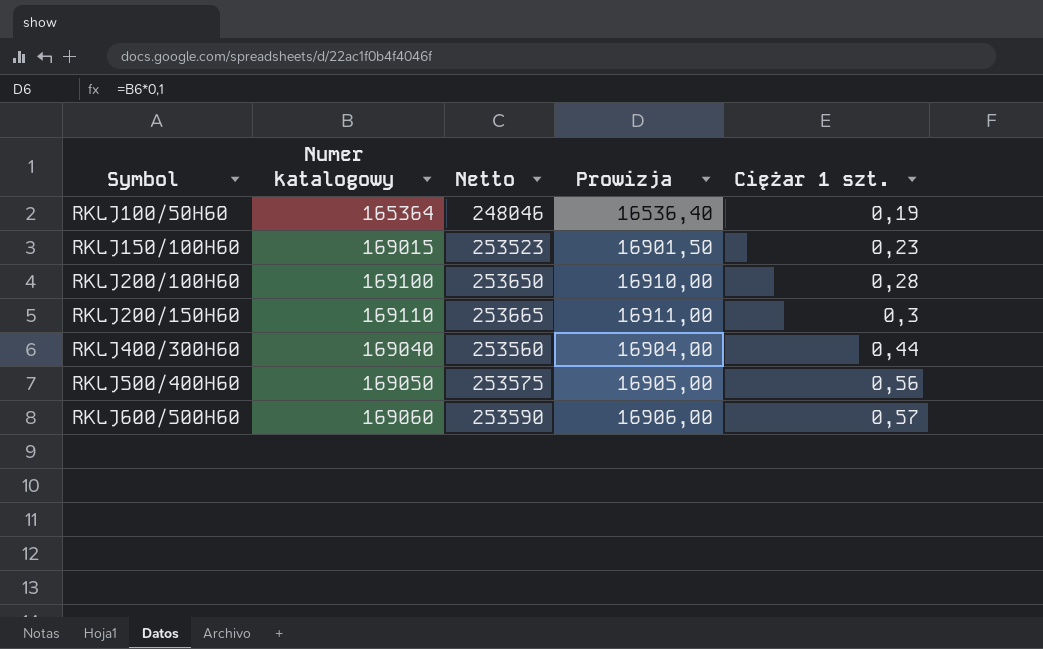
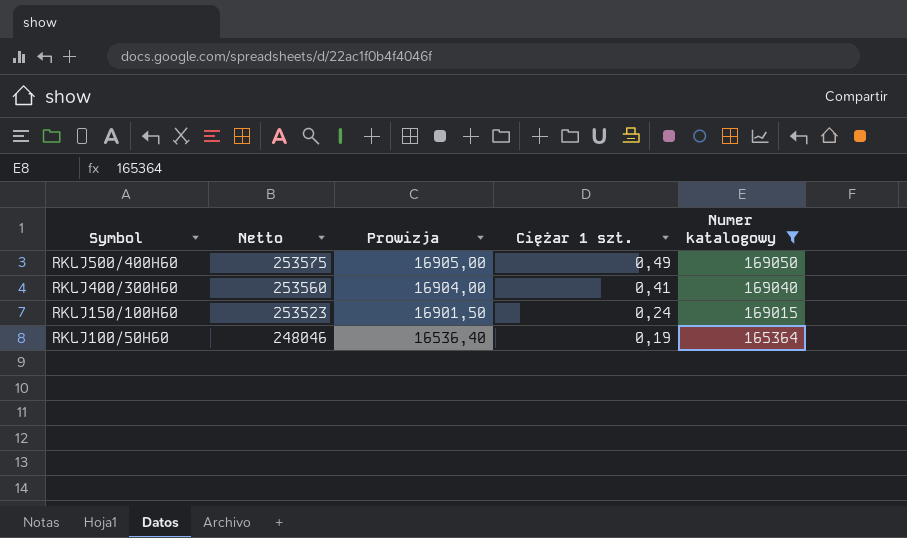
filter: none -> Numer katalogowy <= 169050
row order: Symbol ascending -> Symbol descending
column Numer katalogowy | position: 2 -> 5
RKLJ500/400H60 | Ciężar 1 szt.: 0,56 -> 0,49
RKLJ400/300H60 | Ciężar 1 szt.: 0,44 -> 0,41
RKLJ150/100H60 | Ciężar 1 szt.: 0,23 -> 0,24

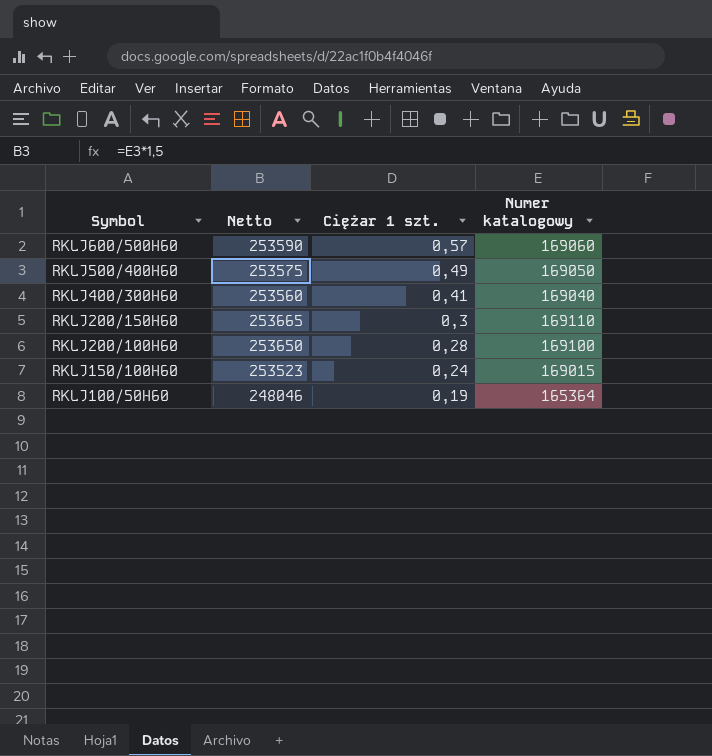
filter: Numer katalogowy <= 169050 -> none
column Prowizja | formula: [Numer katalogowy] * 0,1 -> none

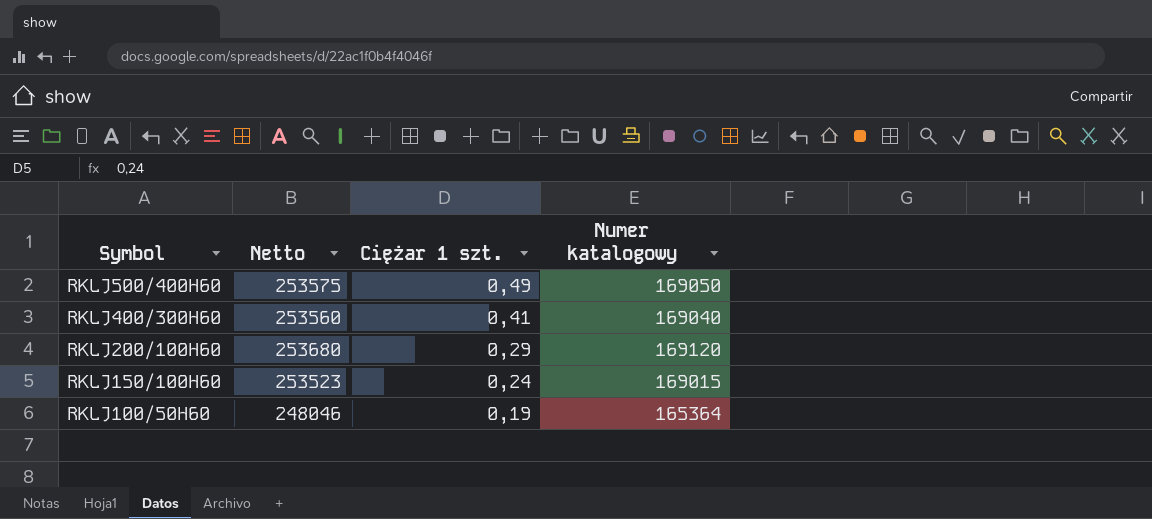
row RKLJ600/500H60: 253590 | 0,57 | 169060 -> none
row RKLJ200/150H60: 253665 | 0,3 | 169110 -> none
RKLJ200/100H60 | Netto: 253650 -> 253680
RKLJ200/100H60 | Ciężar 1 szt.: 0,28 -> 0,29
RKLJ200/100H60 | Numer katalogowy: 169100 -> 169120

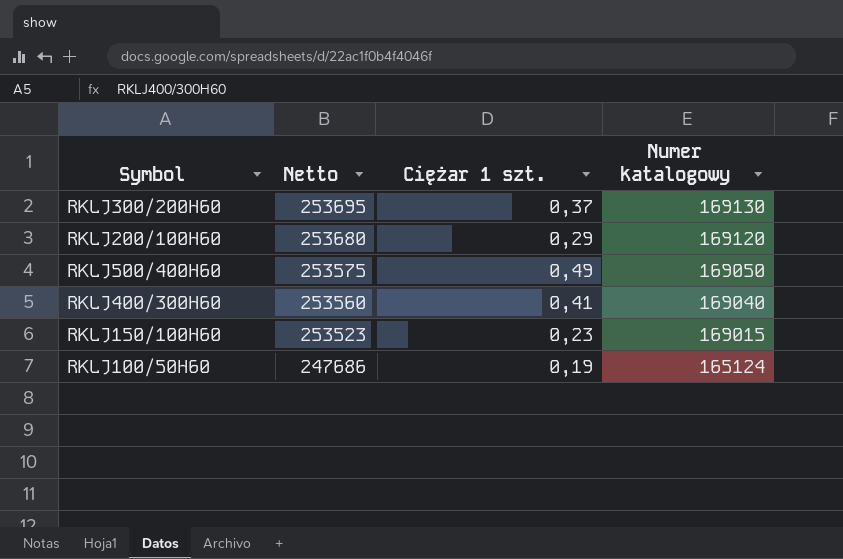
row order: Symbol descending -> Netto descending
row RKLJ300/200H60: none -> 253695 | 0,37 | 169130
RKLJ150/100H60 | Ciężar 1 szt.: 0,24 -> 0,23
RKLJ100/50H60 | Netto: 248046 -> 247686
RKLJ100/50H60 | Numer katalogowy: 165364 -> 165124

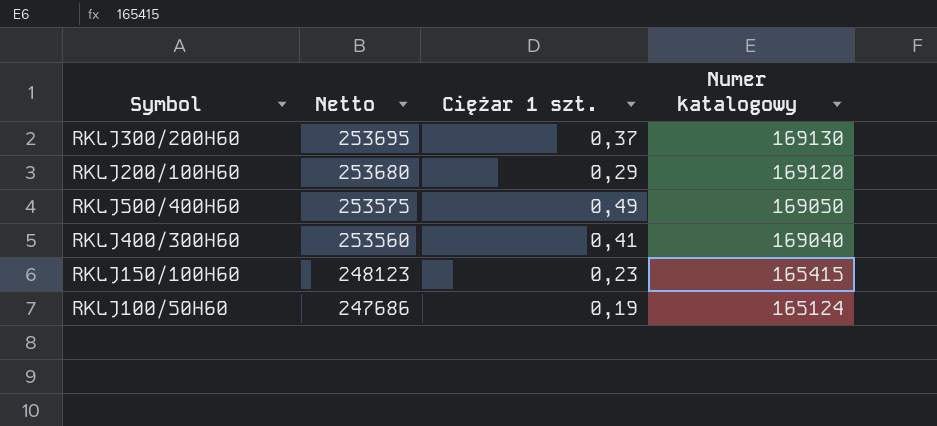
RKLJ150/100H60 | Netto: 253523 -> 248123
RKLJ150/100H60 | Numer katalogowy: 169015 -> 165415

